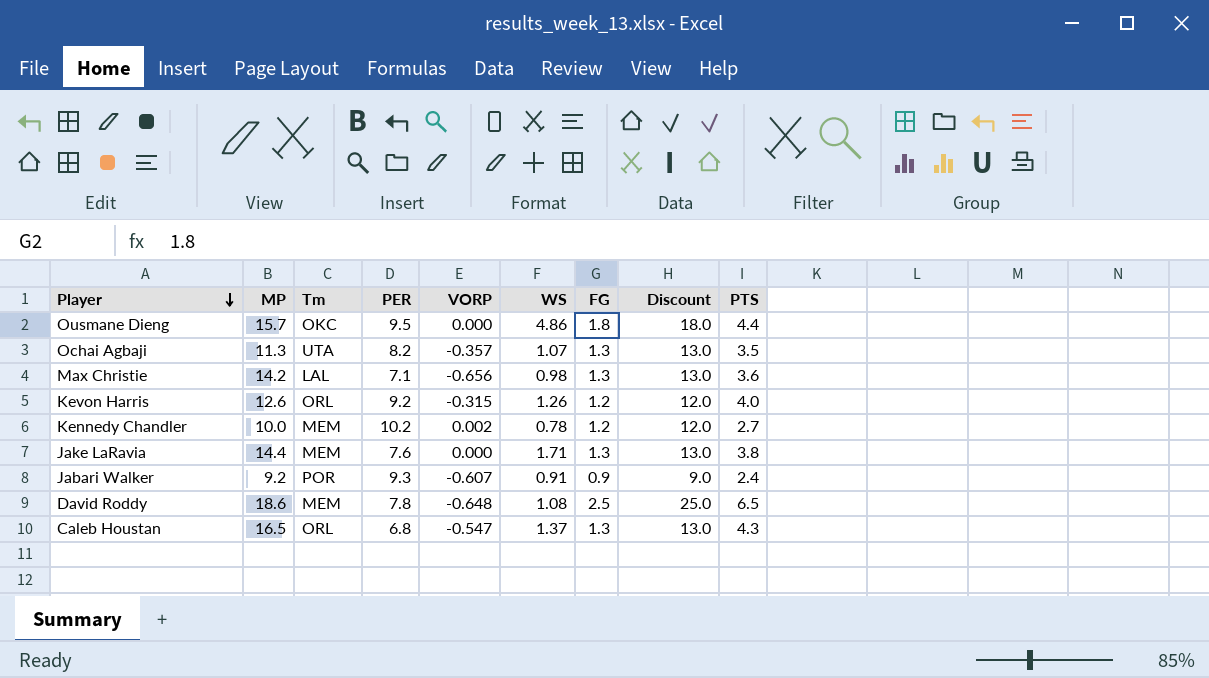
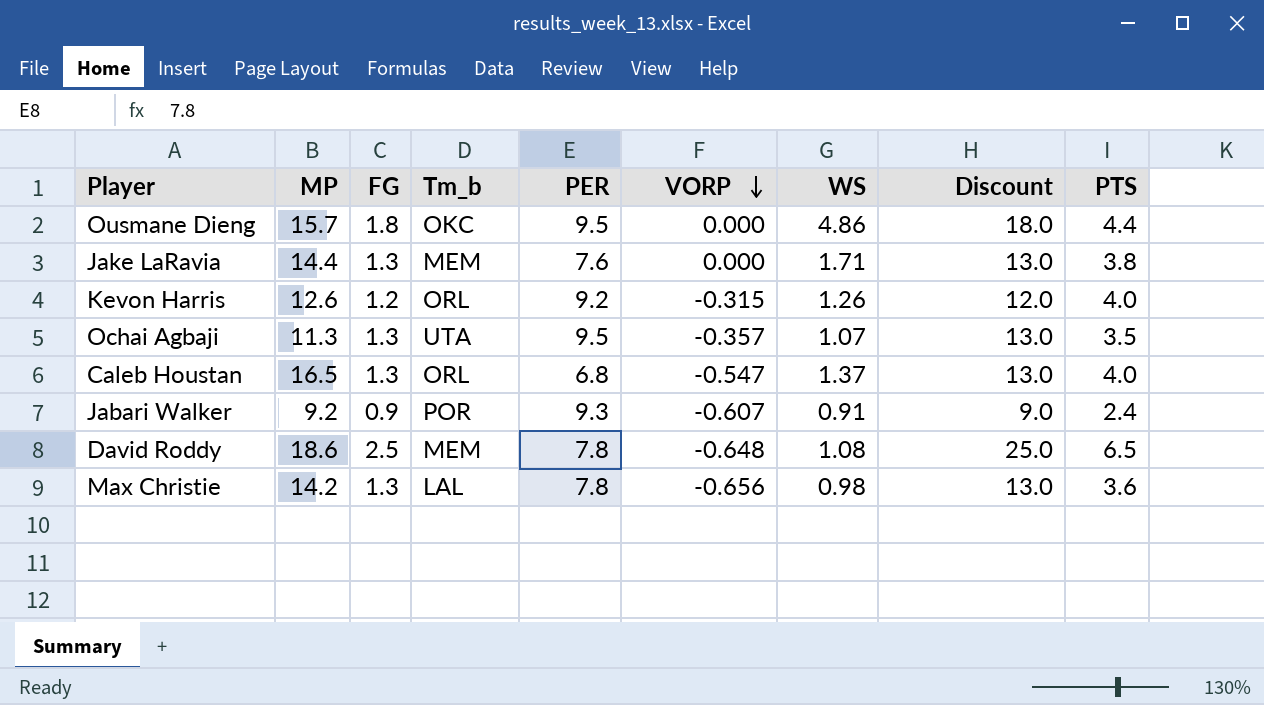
row order: Player descending -> VORP descending
column FG | position: 7 -> 3
column name: Tm -> Tm_b
row Kennedy Chandler: 10.0 | MEM | 10.2 | 0.002 | 0.78 | 1.2 | 12.0 | 2.7 -> none
Ochai Agbaji | PER: 8.2 -> 9.5
Caleb Houstan | PTS: 4.3 -> 4.0
Max Christie | PER: 7.1 -> 7.8

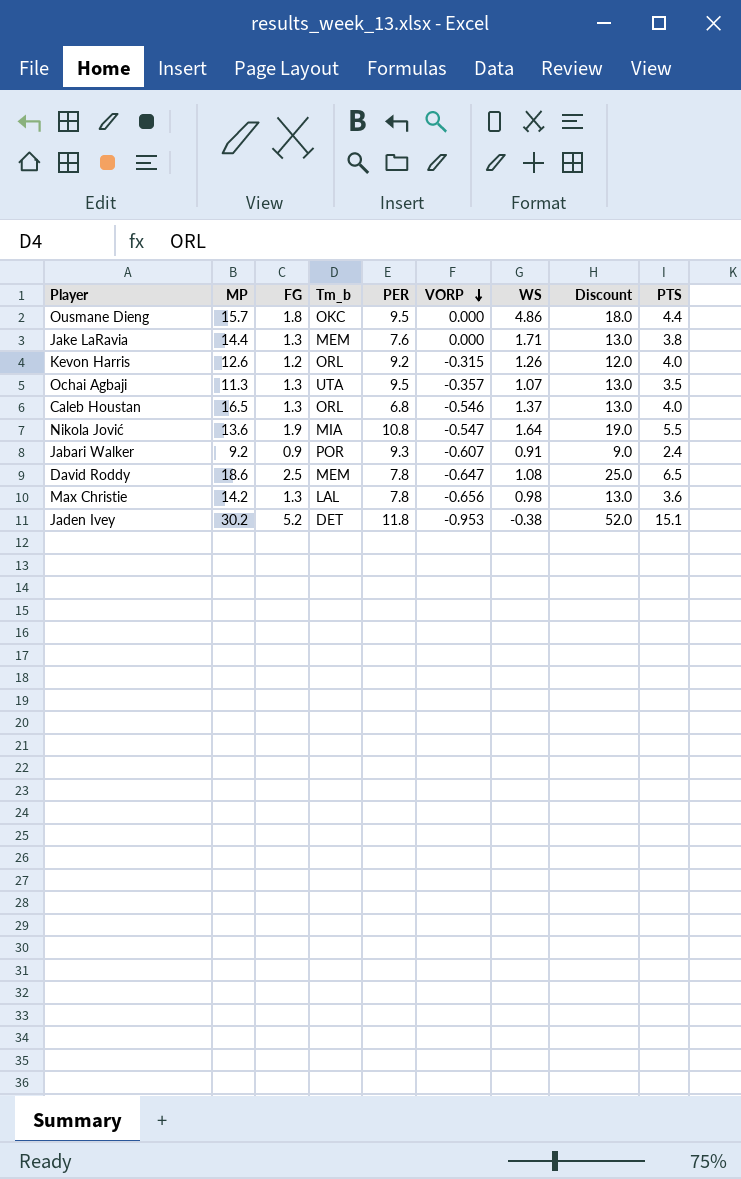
Caleb Houstan | VORP: -0.547 -> -0.546
row Nikola Jović: none -> 13.6 | 1.9 | MIA | 10.8 | -0.547 | 1.64 | 19.0 | 5.5
David Roddy | VORP: -0.648 -> -0.647
row Jaden Ivey: none -> 30.2 | 5.2 | DET | 11.8 | -0.953 | -0.38 | 52.0 | 15.1

